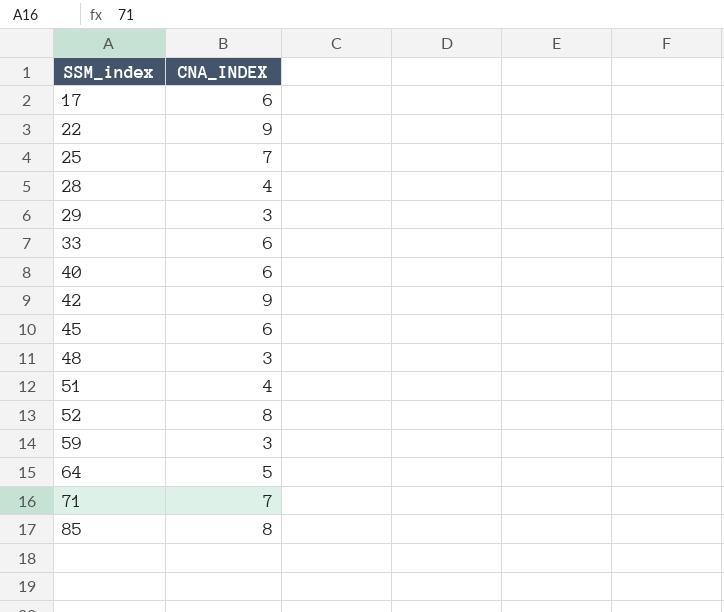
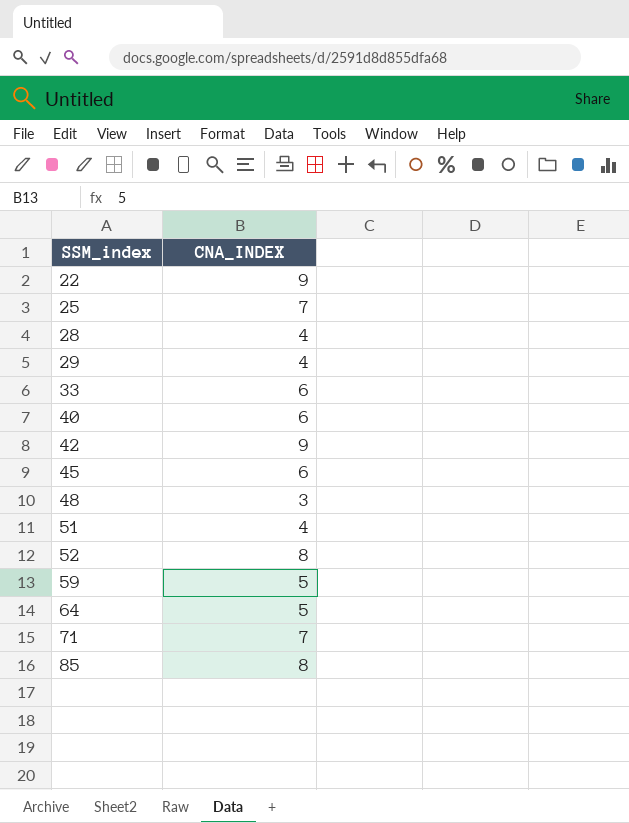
row 17: 6 -> none
29 | CNA_INDEX: 3 -> 4
59 | CNA_INDEX: 3 -> 5

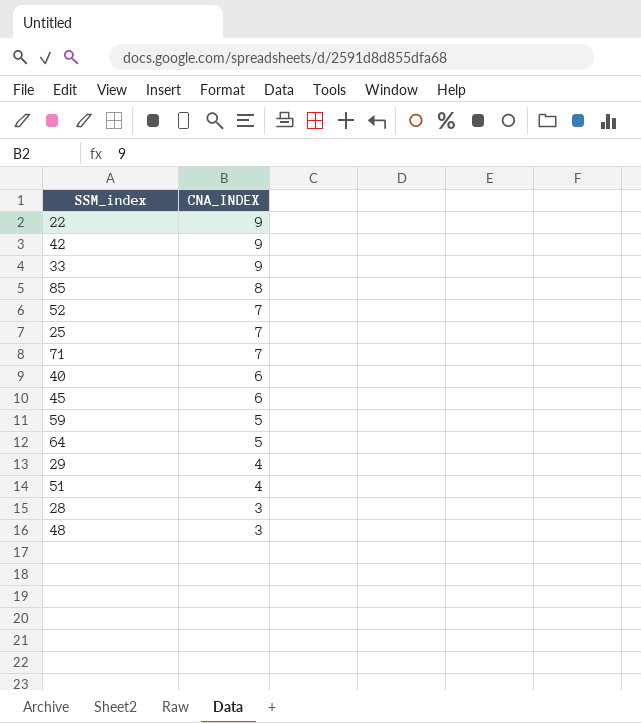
row order: SSM_index ascending -> CNA_INDEX descending
33 | CNA_INDEX: 6 -> 9
52 | CNA_INDEX: 8 -> 7
28 | CNA_INDEX: 4 -> 3

